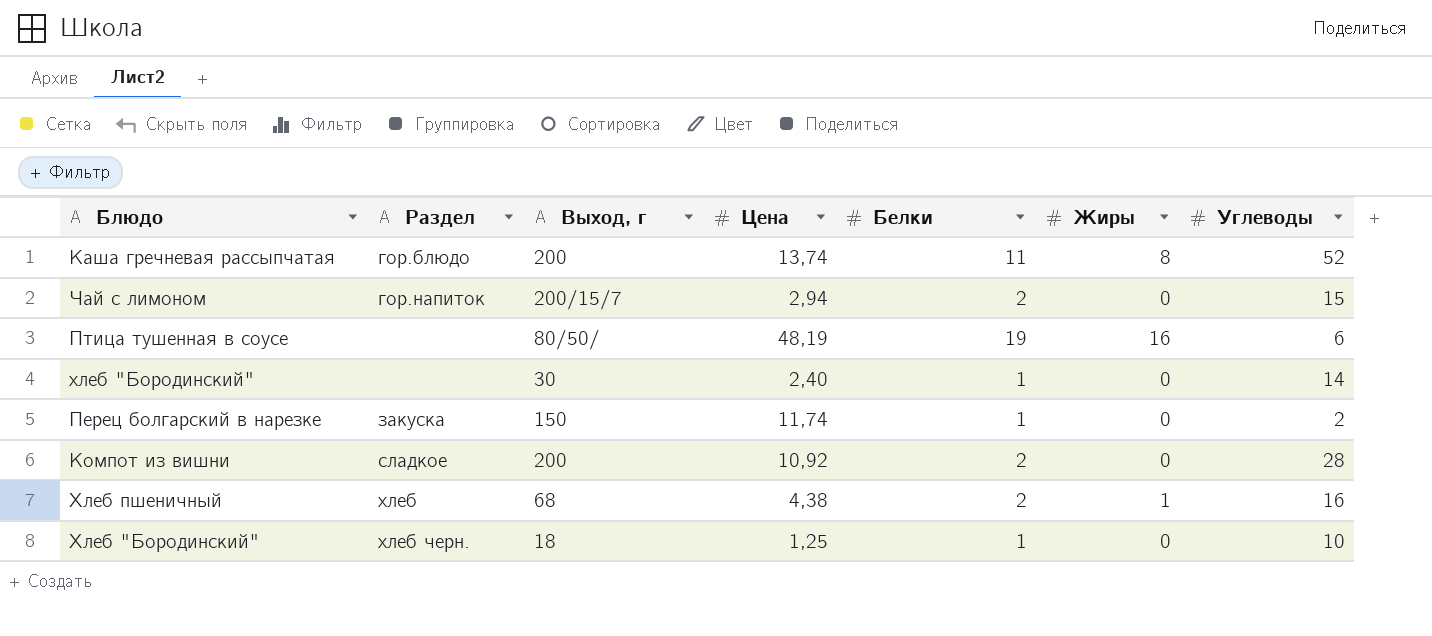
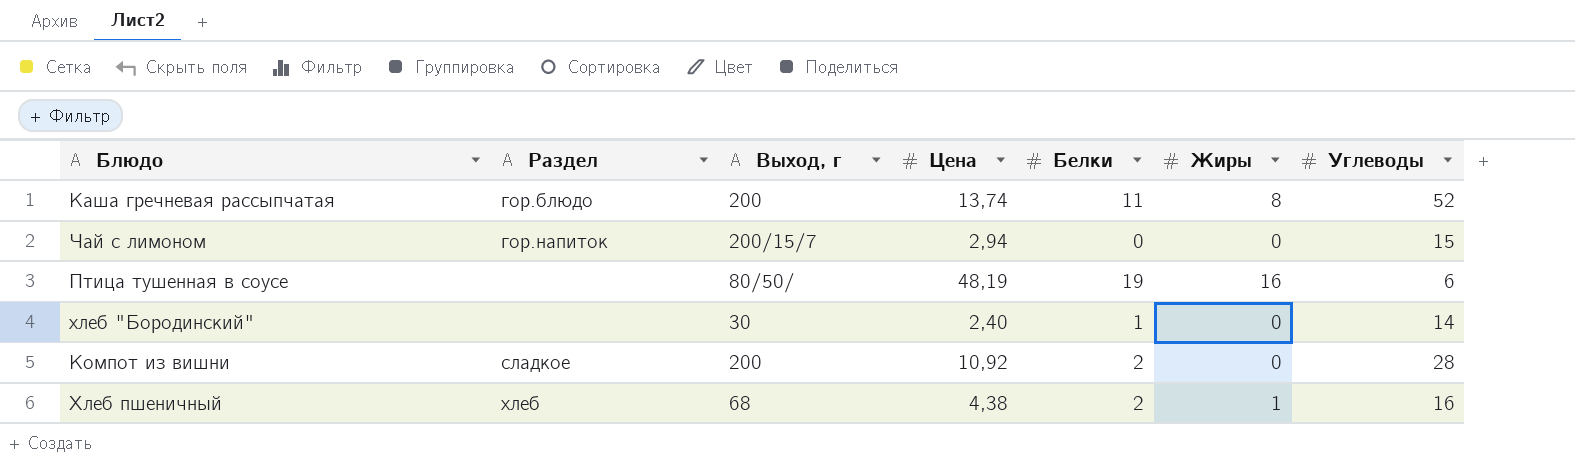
row Перец болгарский в нарезке: закуска | 150 | 11,74 | 1 | 0 | 2 -> none
row Хлеб "Бородинский": хлеб черн. | 18 | 1,25 | 1 | 0 | 10 -> none
Чай с лимоном | Белки: 2 -> 0

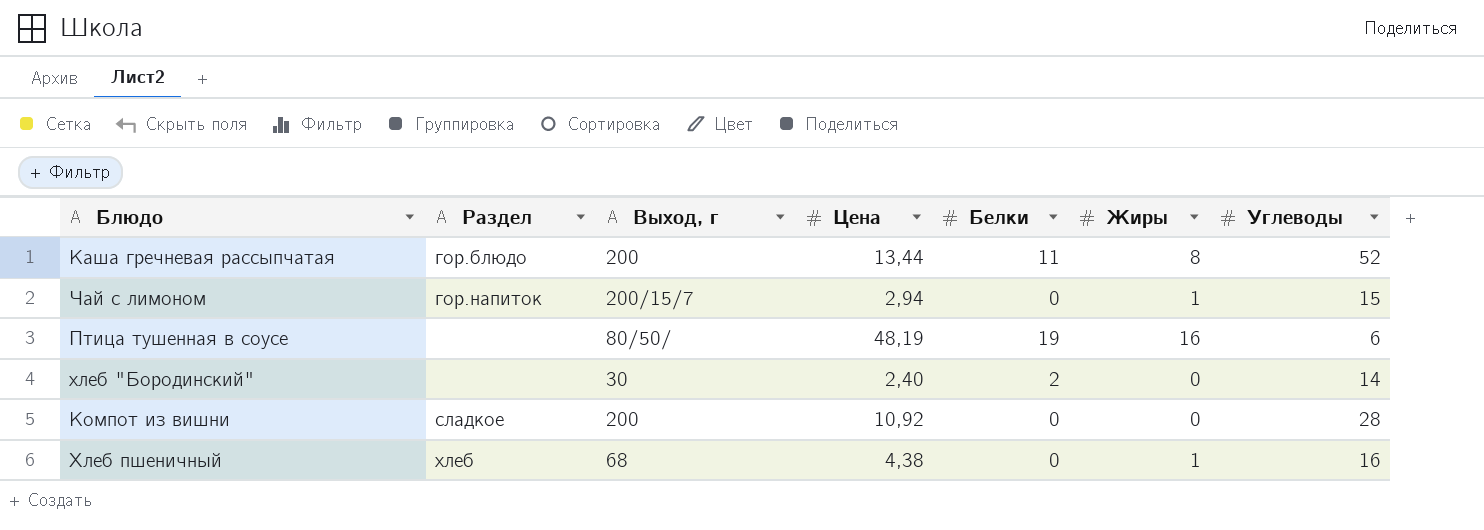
Каша гречневая рассыпчатая | Цена: 13,74 -> 13,44
Чай с лимоном | Жиры: 0 -> 1
хлеб "Бородинский" | Белки: 1 -> 2
Компот из вишни | Белки: 2 -> 0
Хлеб пшеничный | Белки: 2 -> 0

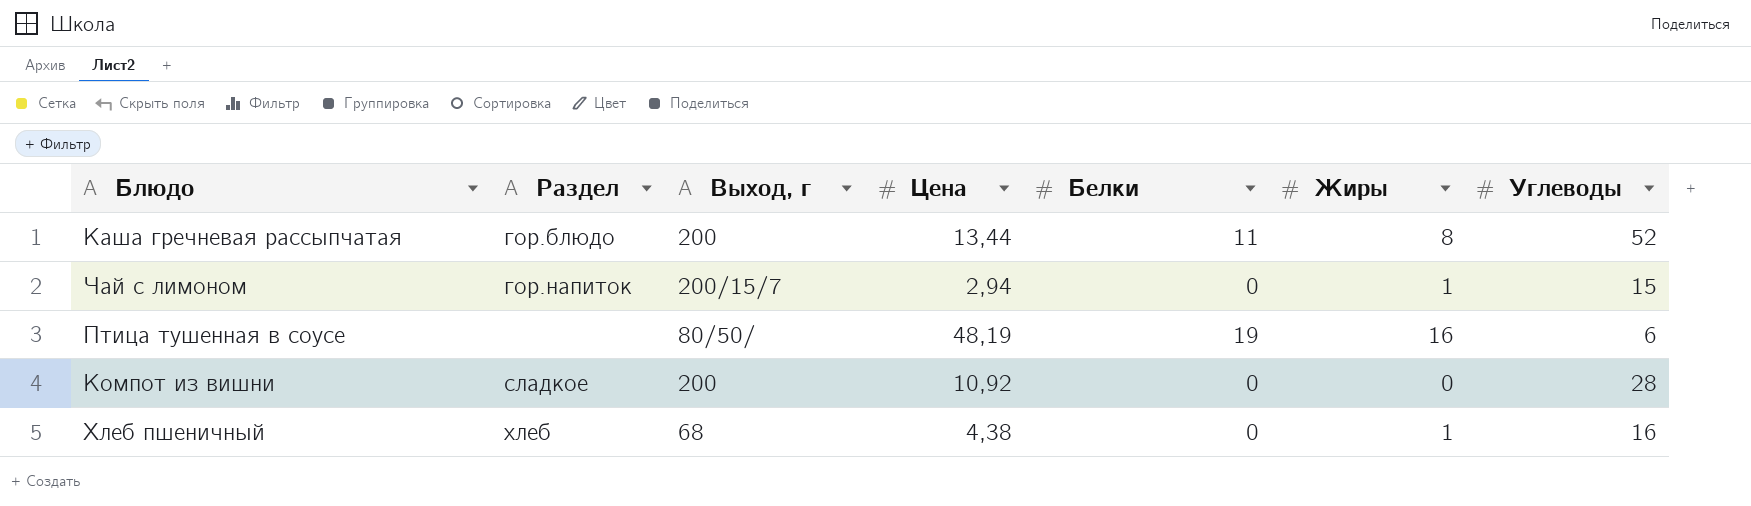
row хлеб "Бородинский": none | 30 | 2,40 | 2 | 0 | 14 -> none

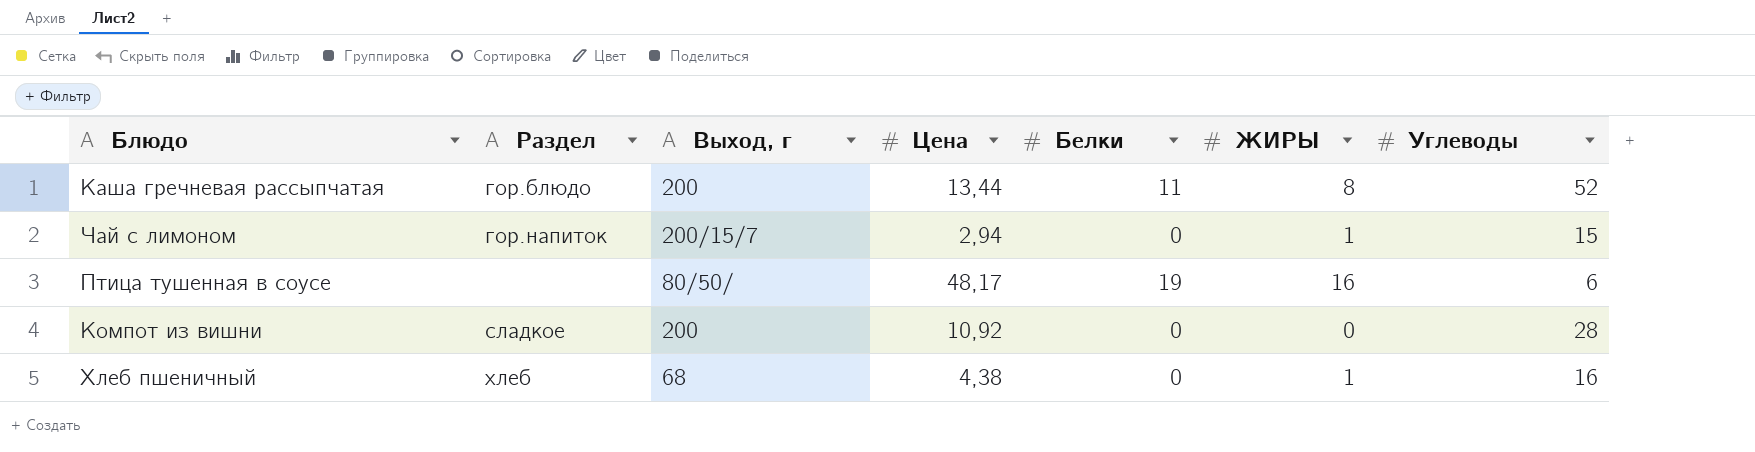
column name: Жиры -> ЖИРЫ
Птица тушенная в соусе | Цена: 48,19 -> 48,17

